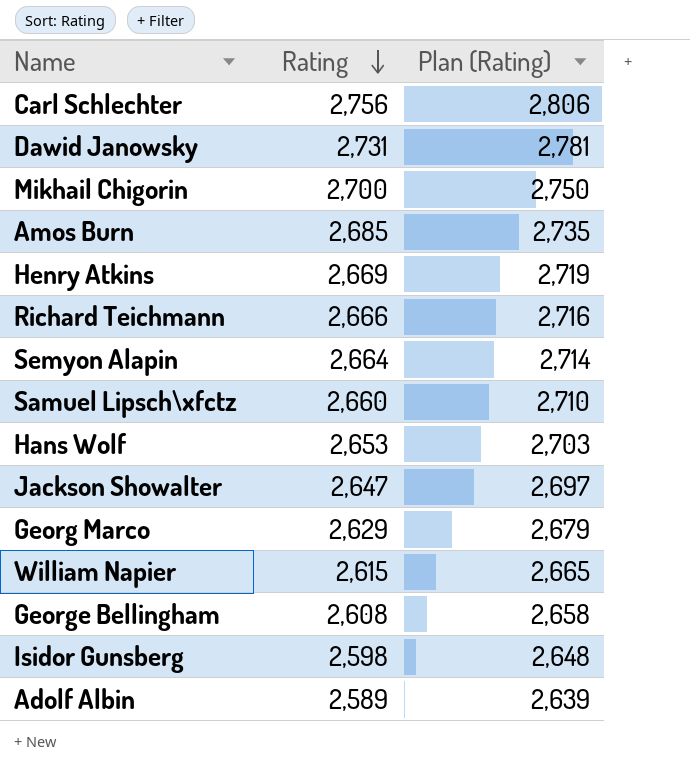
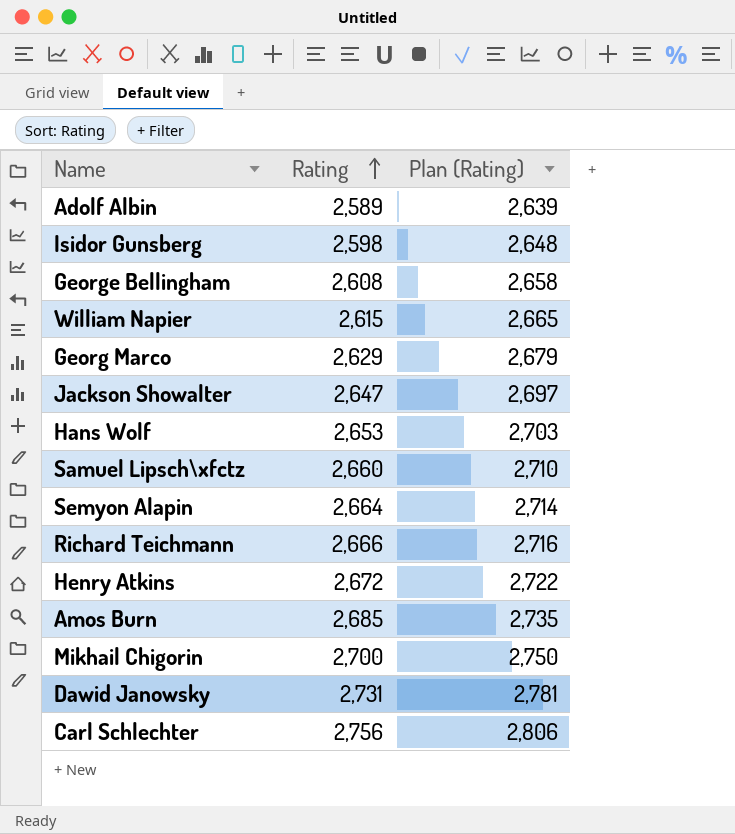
row order: Rating descending -> Rating ascending
Henry Atkins | Rating: 2,669 -> 2,672
Henry Atkins | Plan (Rating): 2,719 -> 2,722

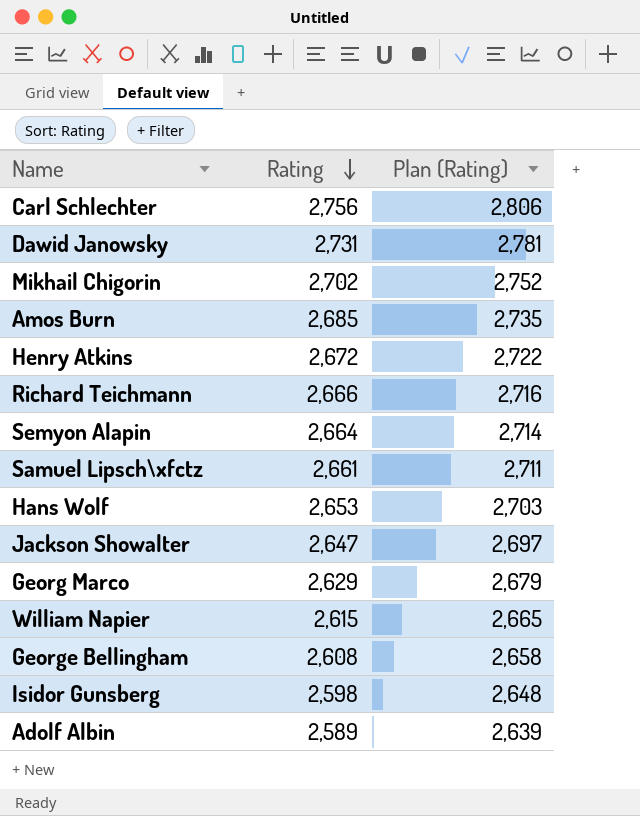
row order: Rating ascending -> Rating descending
Mikhail Chigorin | Rating: 2,700 -> 2,702
Mikhail Chigorin | Plan (Rating): 2,750 -> 2,752
Samuel Lipsch\xfctz | Rating: 2,660 -> 2,661
Samuel Lipsch\xfctz | Plan (Rating): 2,710 -> 2,711

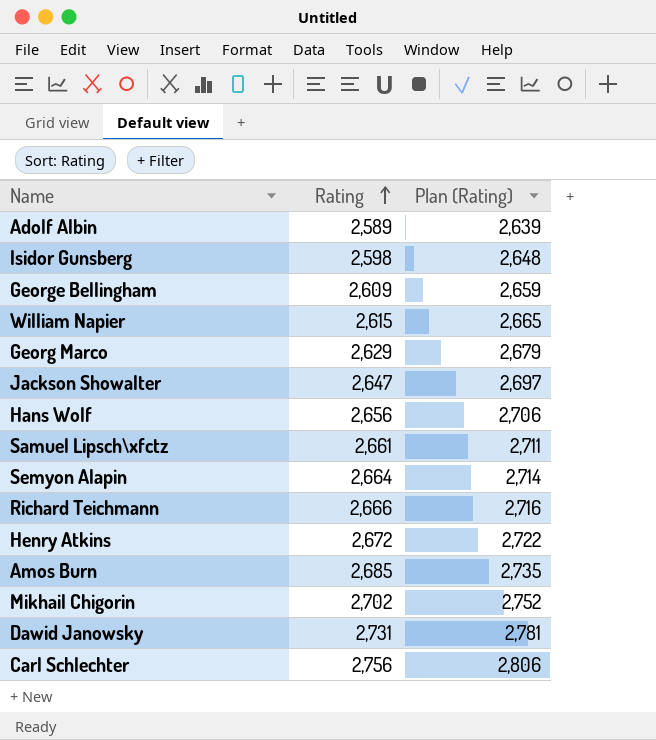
row order: Rating descending -> Rating ascending
George Bellingham | Rating: 2,608 -> 2,609
George Bellingham | Plan (Rating): 2,658 -> 2,659
Hans Wolf | Rating: 2,653 -> 2,656
Hans Wolf | Plan (Rating): 2,703 -> 2,706

